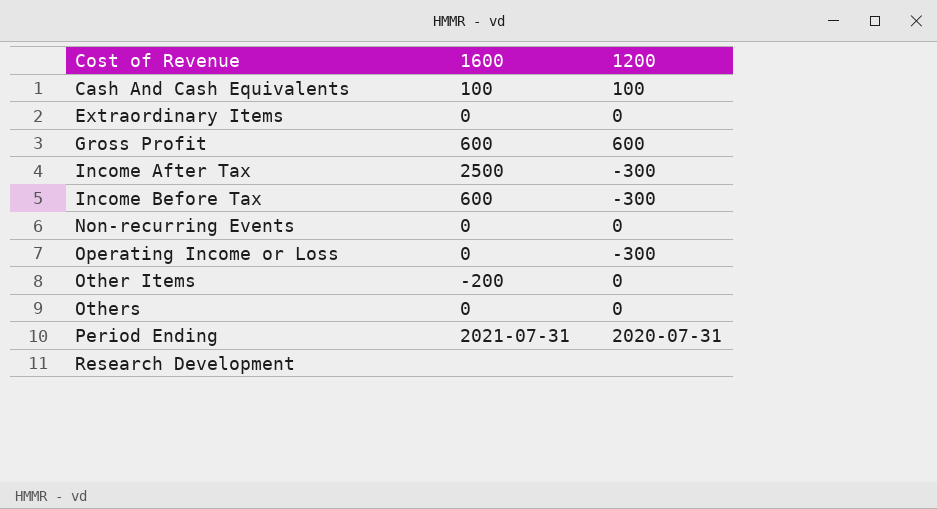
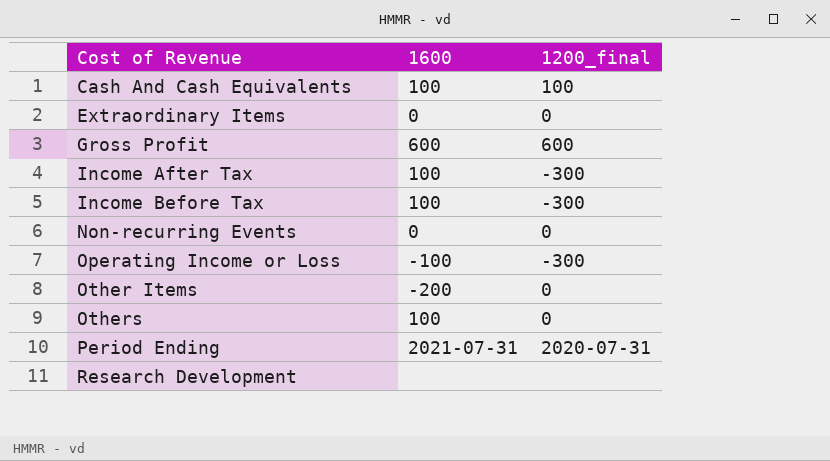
column name: 1200 -> 1200_final
Income After Tax | 1600: 2500 -> 100
Income Before Tax | 1600: 600 -> 100
Operating Income or Loss | 1600: 0 -> -100
Others | 1600: 0 -> 100

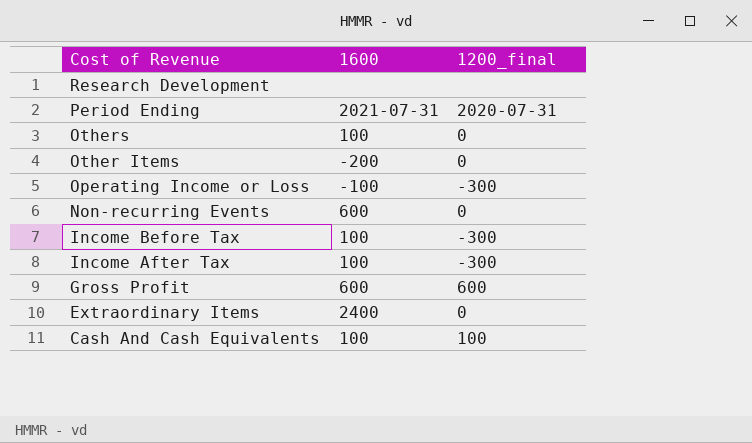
row order: Cost of Revenue ascending -> Cost of Revenue descending
Non-recurring Events | 1600: 0 -> 600
Extraordinary Items | 1600: 0 -> 2400

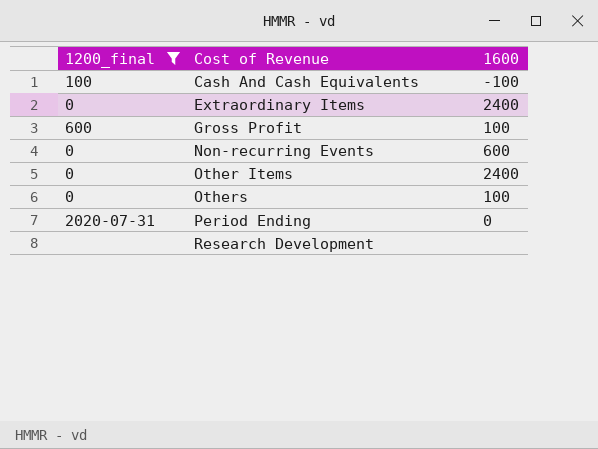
filter: none -> 1200_final != -300
row order: Cost of Revenue descending -> Cost of Revenue ascending
column 1200_final | position: 3 -> 1
Cash And Cash Equivalents | 1600: 100 -> -100
Gross Profit | 1600: 600 -> 100
Other Items | 1600: -200 -> 2400
Period Ending | 1600: 2021-07-31 -> 0

